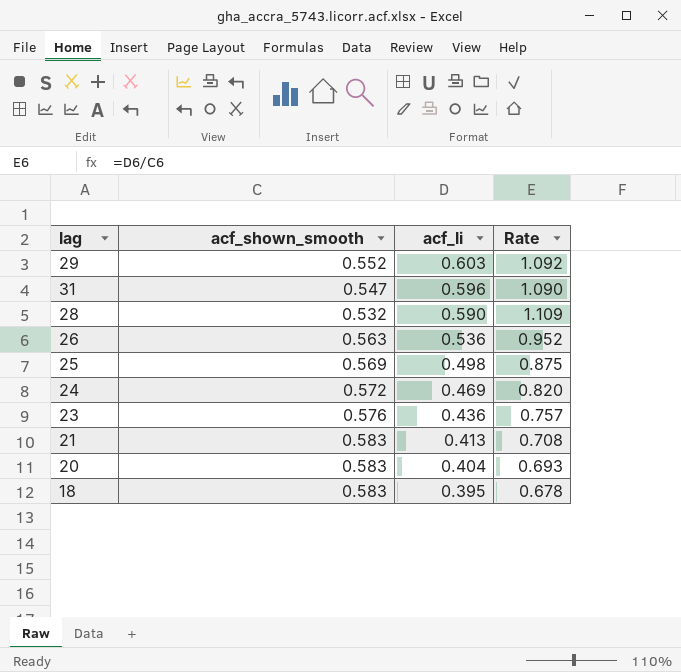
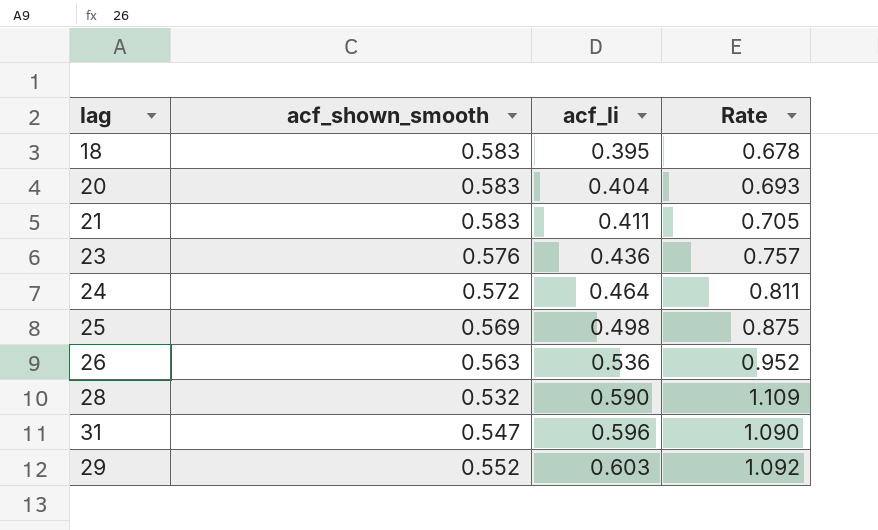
row order: acf_li descending -> acf_li ascending
21 | acf_li: 0.413 -> 0.411
21 | Rate: 0.708 -> 0.705
24 | acf_li: 0.469 -> 0.464
24 | Rate: 0.820 -> 0.811

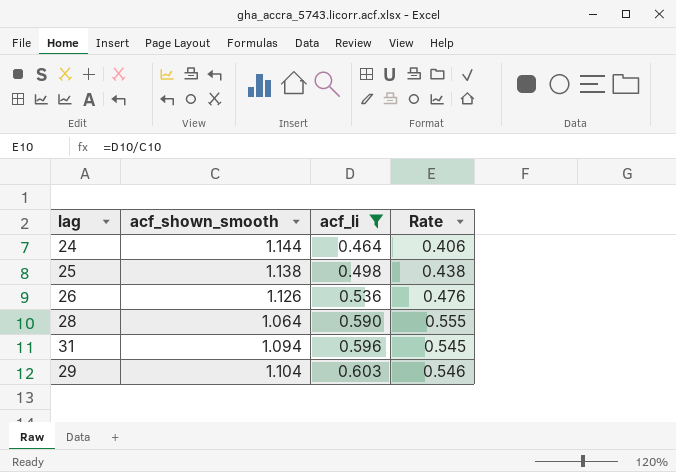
filter: none -> acf_li >= 0.464
24 | acf_shown_smooth: 0.572 -> 1.144
24 | Rate: 0.811 -> 0.406
25 | acf_shown_smooth: 0.569 -> 1.138
25 | Rate: 0.875 -> 0.438
26 | acf_shown_smooth: 0.563 -> 1.126
26 | Rate: 0.952 -> 0.476
28 | acf_shown_smooth: 0.532 -> 1.064
28 | Rate: 1.109 -> 0.555
31 | acf_shown_smooth: 0.547 -> 1.094
31 | Rate: 1.090 -> 0.545
29 | acf_shown_smooth: 0.552 -> 1.104
29 | Rate: 1.092 -> 0.546

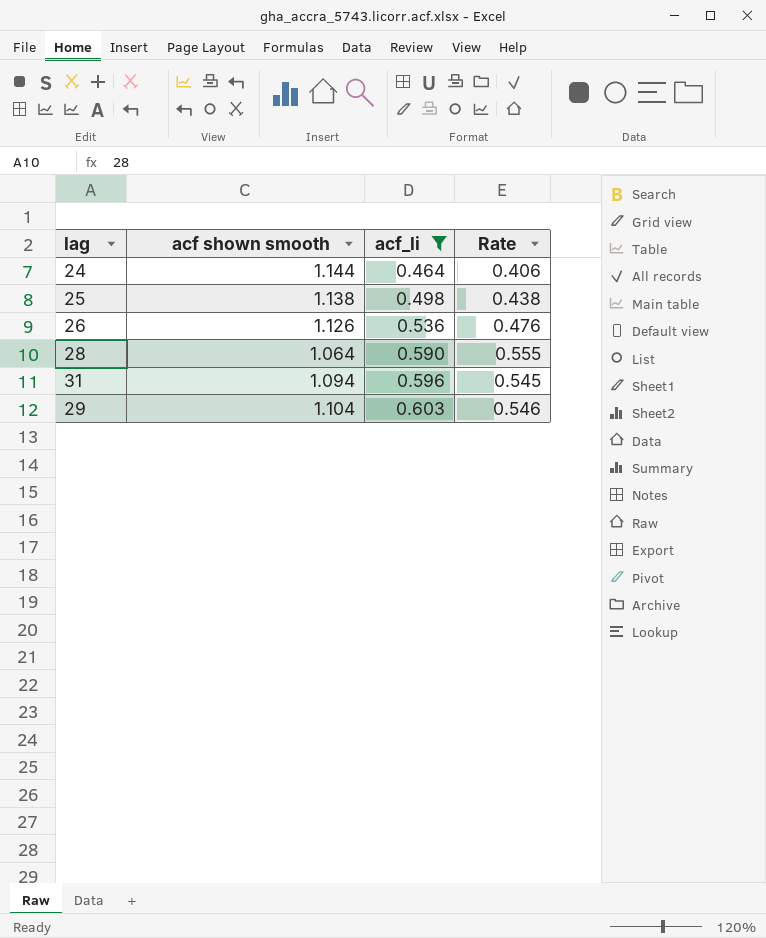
column name: acf_shown_smooth -> acf shown smooth

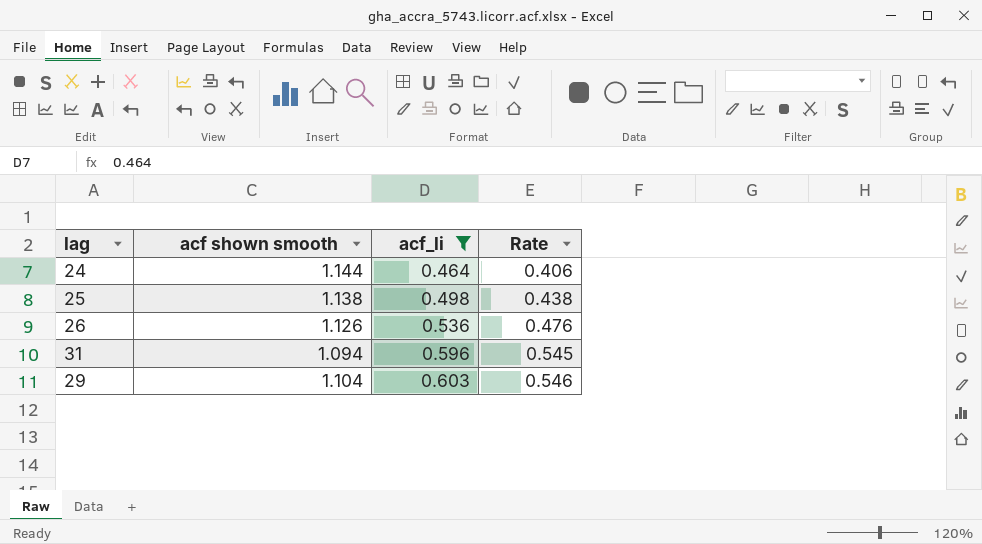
row 28: 1.064 | 0.590 | 0.555 -> none

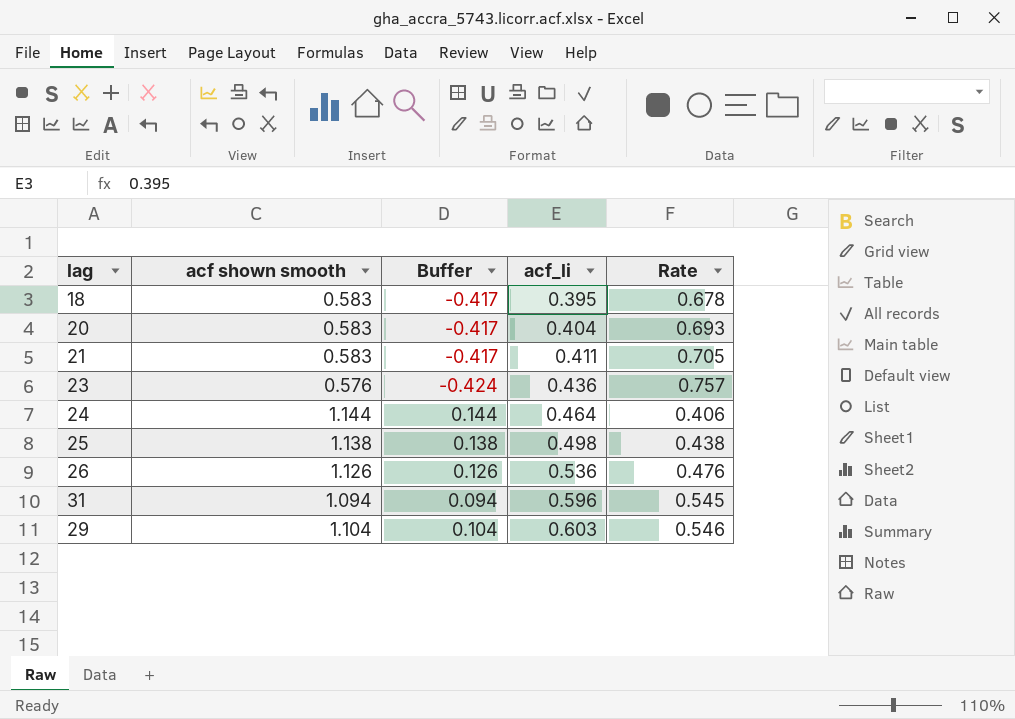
filter: acf_li >= 0.464 -> none
column Buffer | formula: none -> [acf shown smooth] - 1

